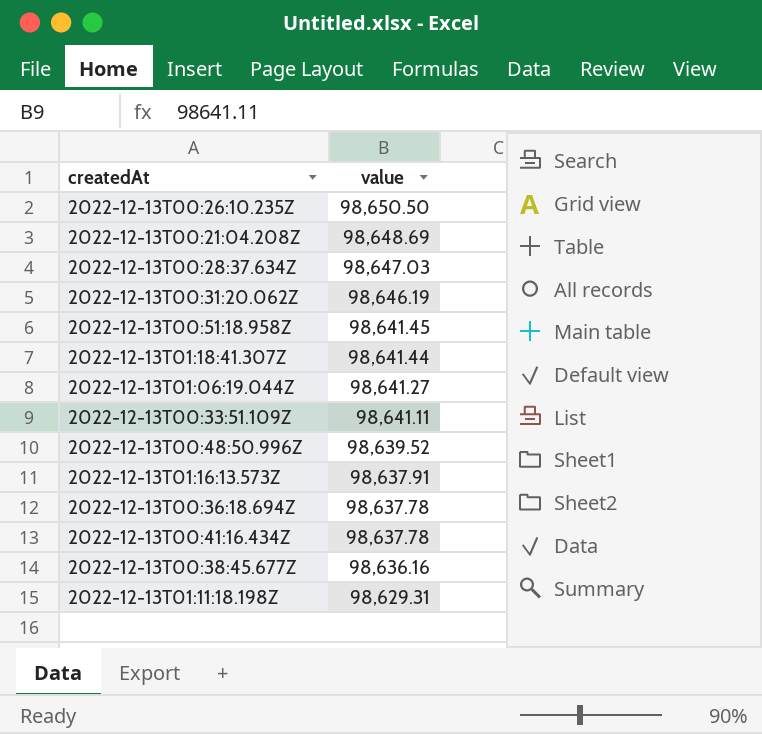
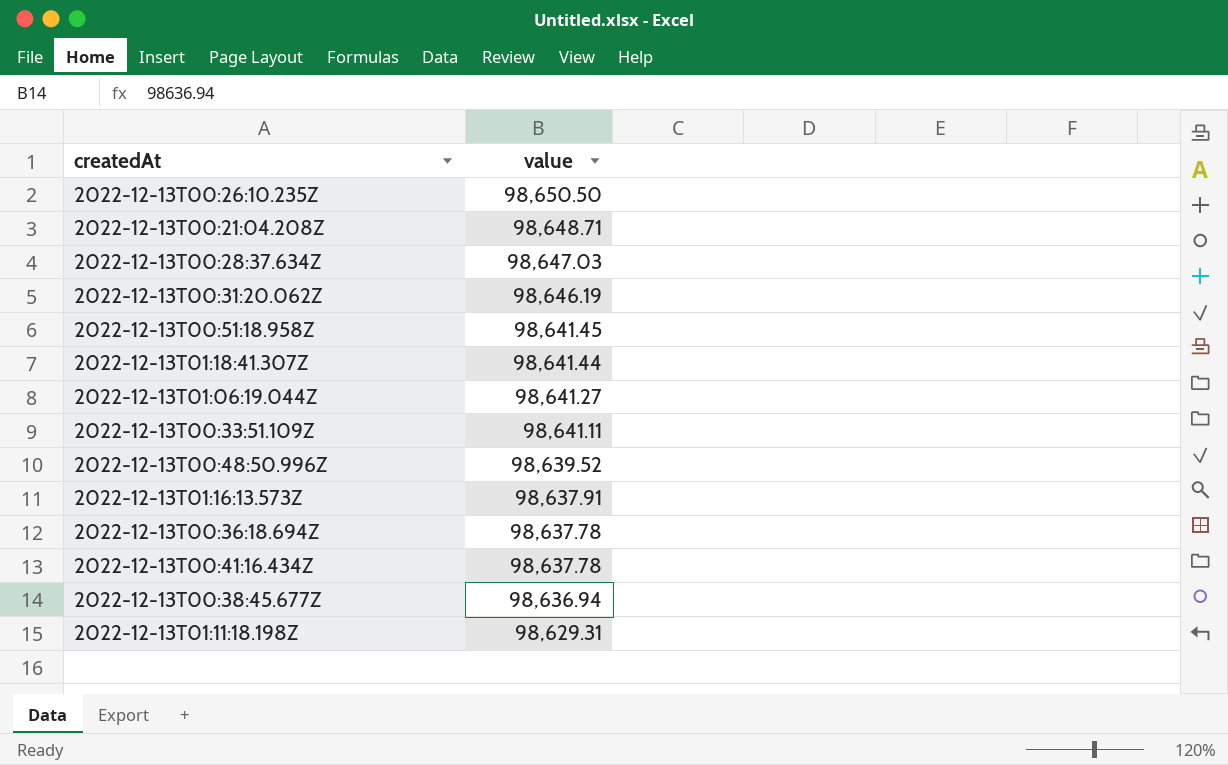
2022-12-13T00:21:04.208Z | value: 98,648.69 -> 98,648.71
2022-12-13T00:38:45.677Z | value: 98,636.16 -> 98,636.94

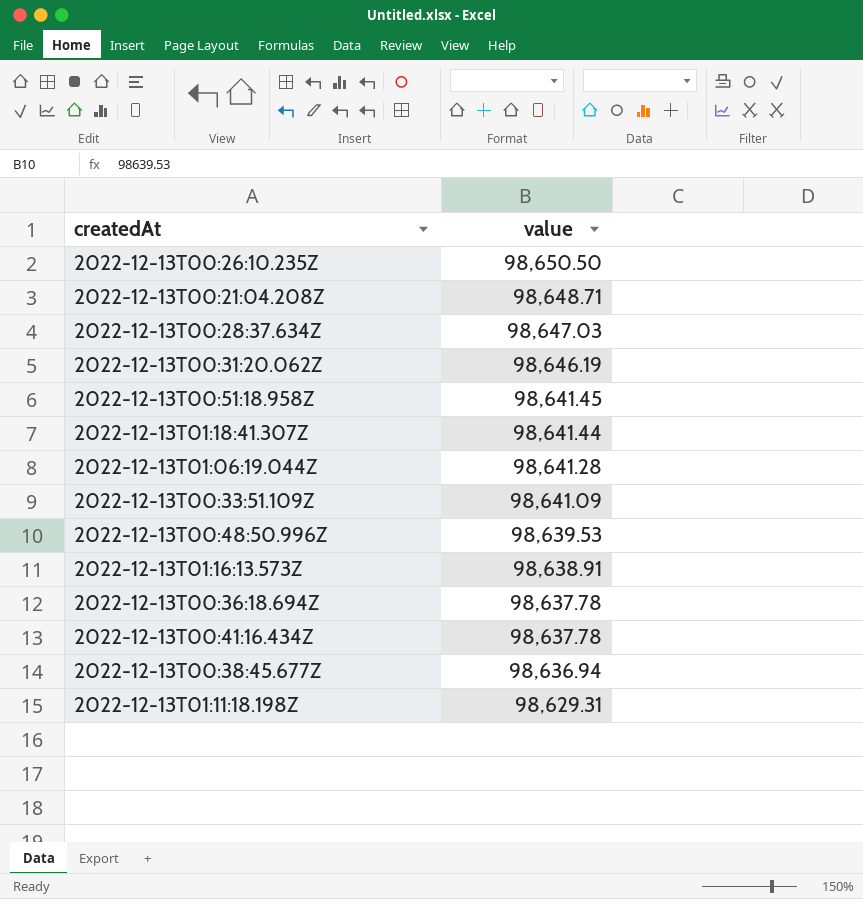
2022-12-13T01:06:19.044Z | value: 98,641.27 -> 98,641.28
2022-12-13T00:33:51.109Z | value: 98,641.11 -> 98,641.09
2022-12-13T00:48:50.996Z | value: 98,639.52 -> 98,639.53
2022-12-13T01:16:13.573Z | value: 98,637.91 -> 98,638.91

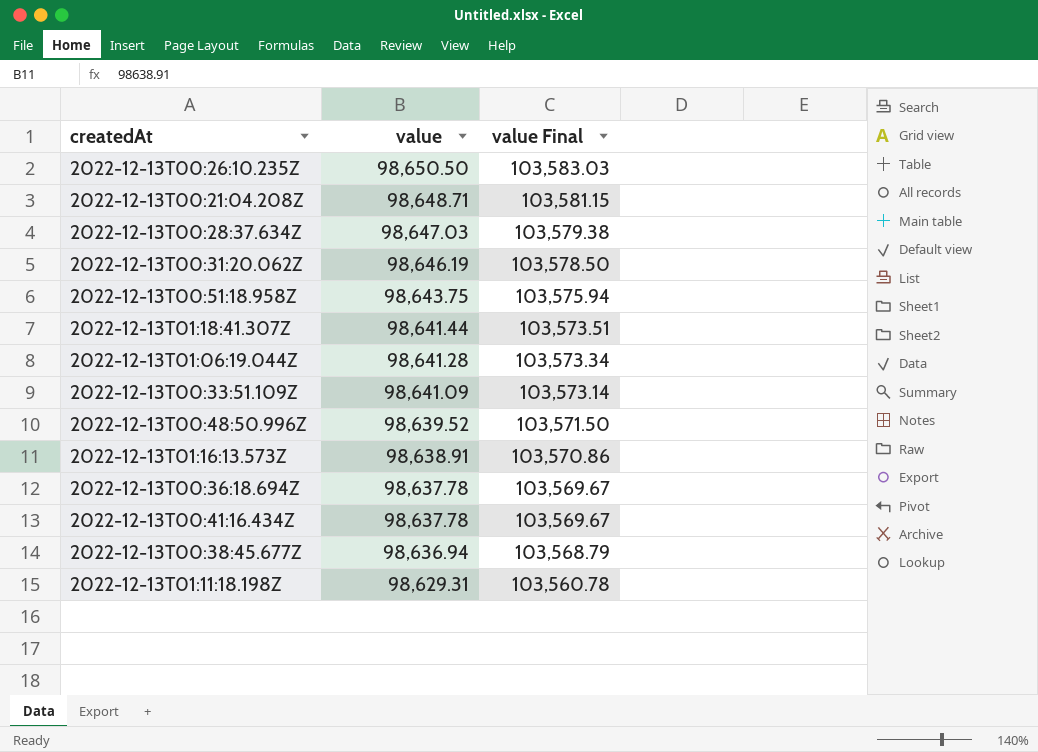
column value Final | formula: none -> [value] * 1.05
2022-12-13T00:51:18.958Z | value: 98,641.45 -> 98,643.75
2022-12-13T00:48:50.996Z | value: 98,639.53 -> 98,639.52

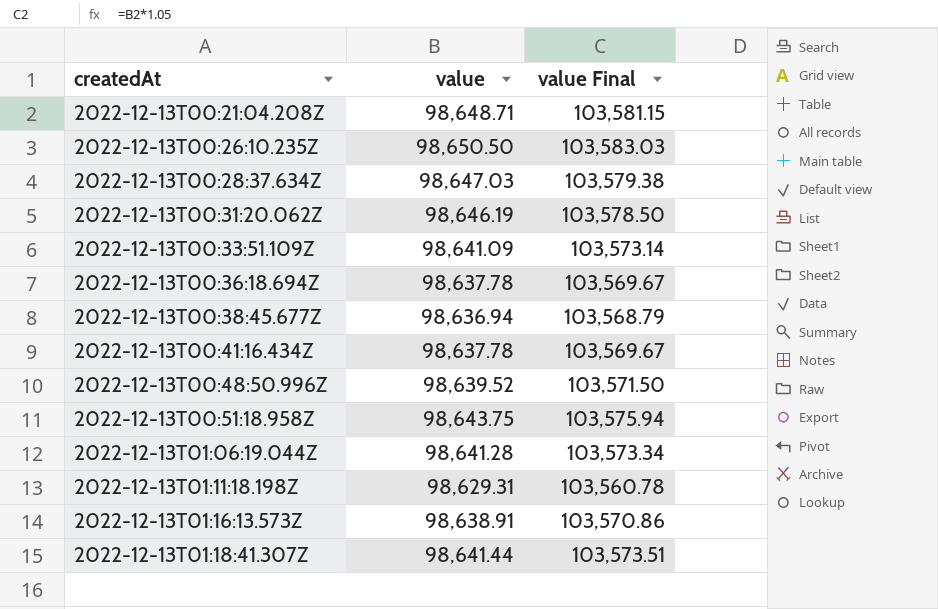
row order: value descending -> createdAt ascending

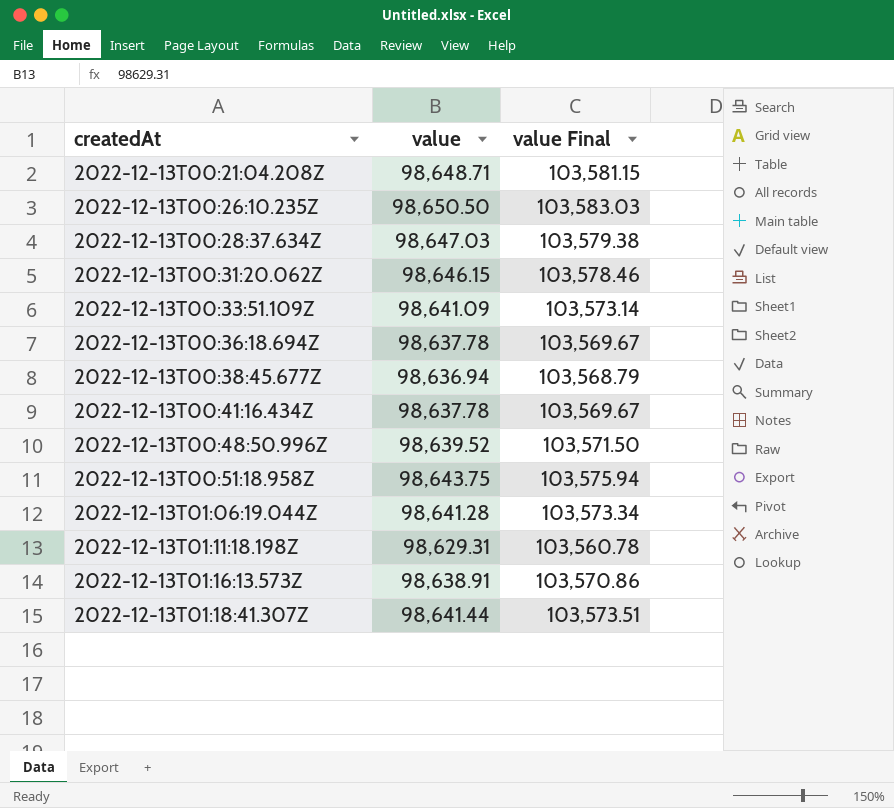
2022-12-13T00:31:20.062Z | value: 98,646.19 -> 98,646.15
2022-12-13T00:31:20.062Z | value Final: 103,578.50 -> 103,578.46

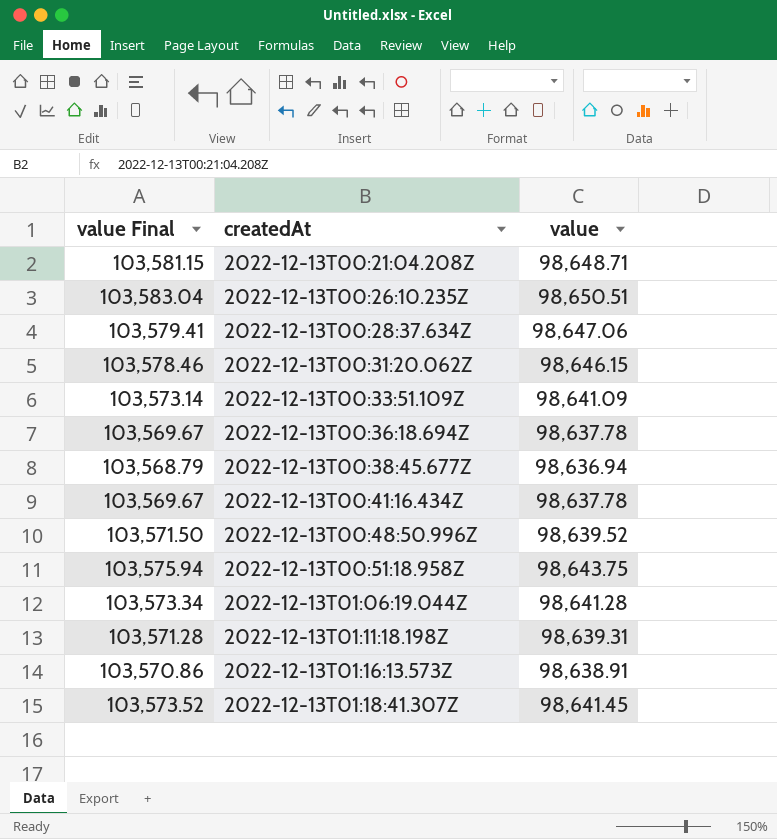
column value Final | position: 3 -> 1
2022-12-13T00:26:10.235Z | value Final: 103,583.03 -> 103,583.04
2022-12-13T00:26:10.235Z | value: 98,650.50 -> 98,650.51
2022-12-13T00:28:37.634Z | value Final: 103,579.38 -> 103,579.41
2022-12-13T00:28:37.634Z | value: 98,647.03 -> 98,647.06
2022-12-13T01:11:18.198Z | value Final: 103,560.78 -> 103,571.28
2022-12-13T01:11:18.198Z | value: 98,629.31 -> 98,639.31
2022-12-13T01:18:41.307Z | value Final: 103,573.51 -> 103,573.52
2022-12-13T01:18:41.307Z | value: 98,641.44 -> 98,641.45

